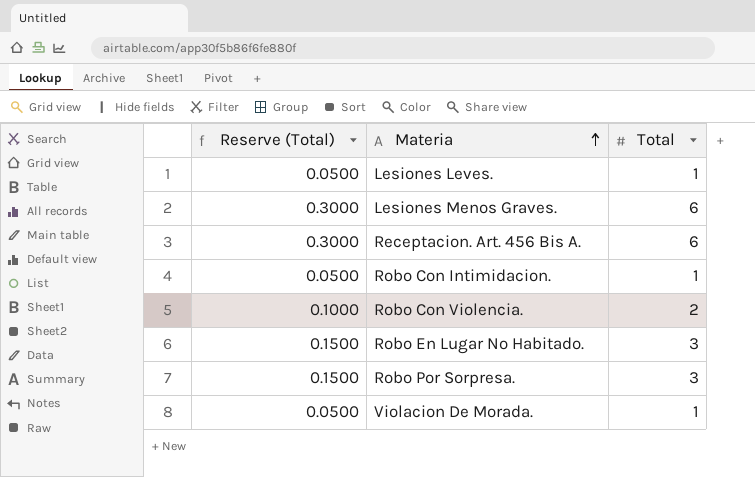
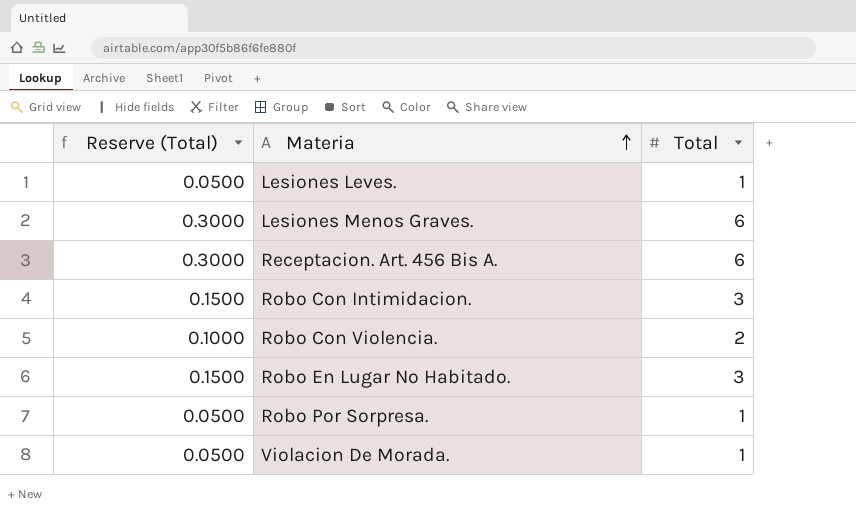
Robo Con Intimidacion. | Reserve (Total): 0.0500 -> 0.1500
Robo Con Intimidacion. | Total: 1 -> 3
Robo Por Sorpresa. | Reserve (Total): 0.1500 -> 0.0500
Robo Por Sorpresa. | Total: 3 -> 1

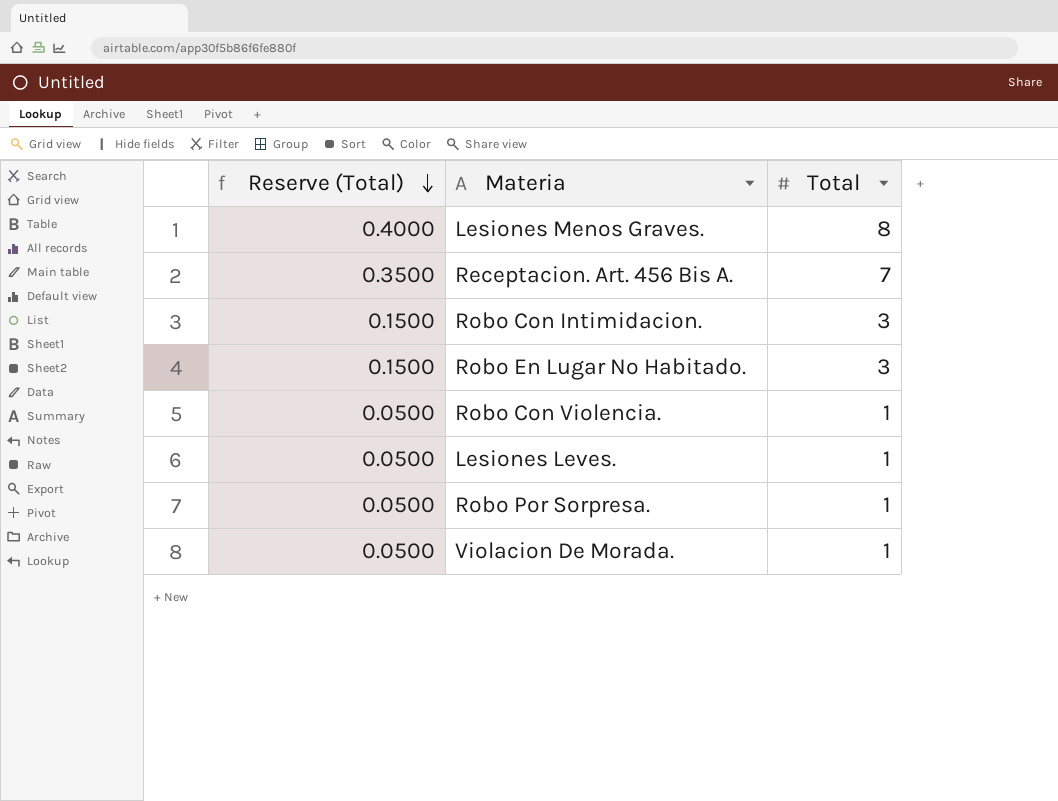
row order: Materia ascending -> Reserve (Total) descending
Lesiones Menos Graves. | Reserve (Total): 0.3000 -> 0.4000
Lesiones Menos Graves. | Total: 6 -> 8
Receptacion. Art. 456 Bis A. | Reserve (Total): 0.3000 -> 0.3500
Receptacion. Art. 456 Bis A. | Total: 6 -> 7
Robo Con Violencia. | Reserve (Total): 0.1000 -> 0.0500
Robo Con Violencia. | Total: 2 -> 1

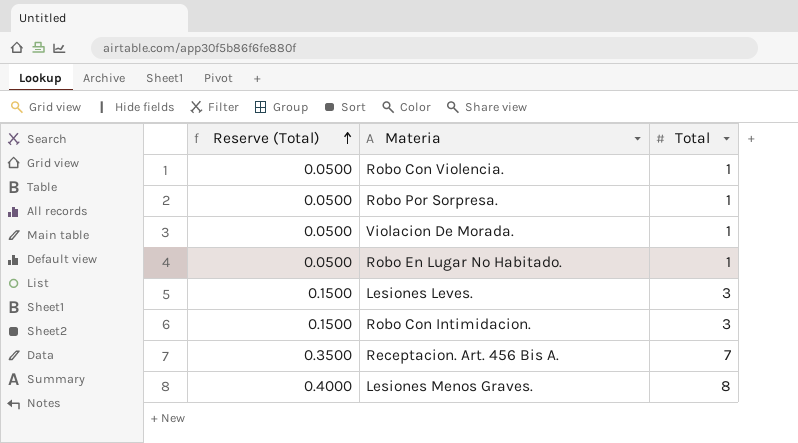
row order: Reserve (Total) descending -> Reserve (Total) ascending
Robo En Lugar No Habitado. | Reserve (Total): 0.1500 -> 0.0500
Robo En Lugar No Habitado. | Total: 3 -> 1
Lesiones Leves. | Reserve (Total): 0.0500 -> 0.1500
Lesiones Leves. | Total: 1 -> 3

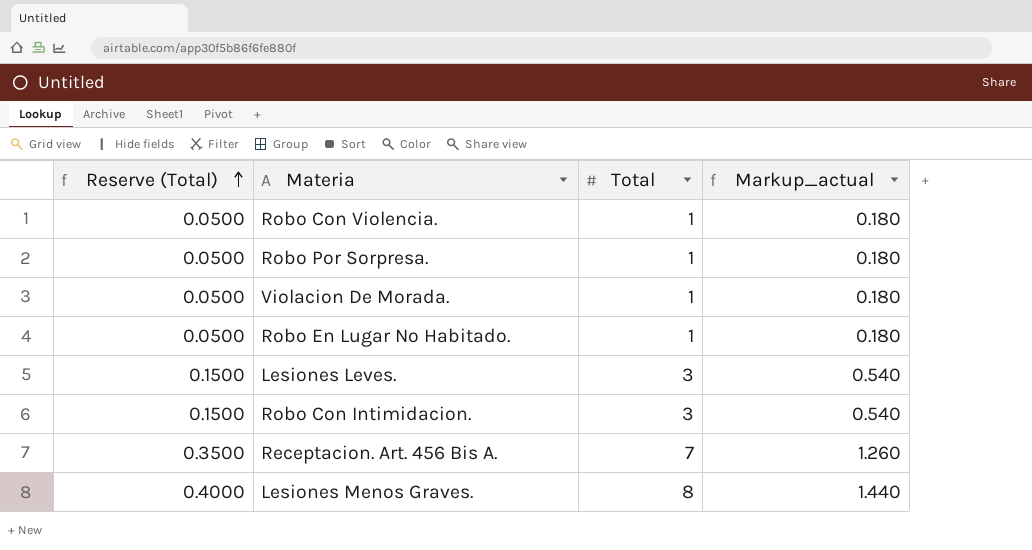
column Markup_actual | formula: none -> [Total] * 0.18

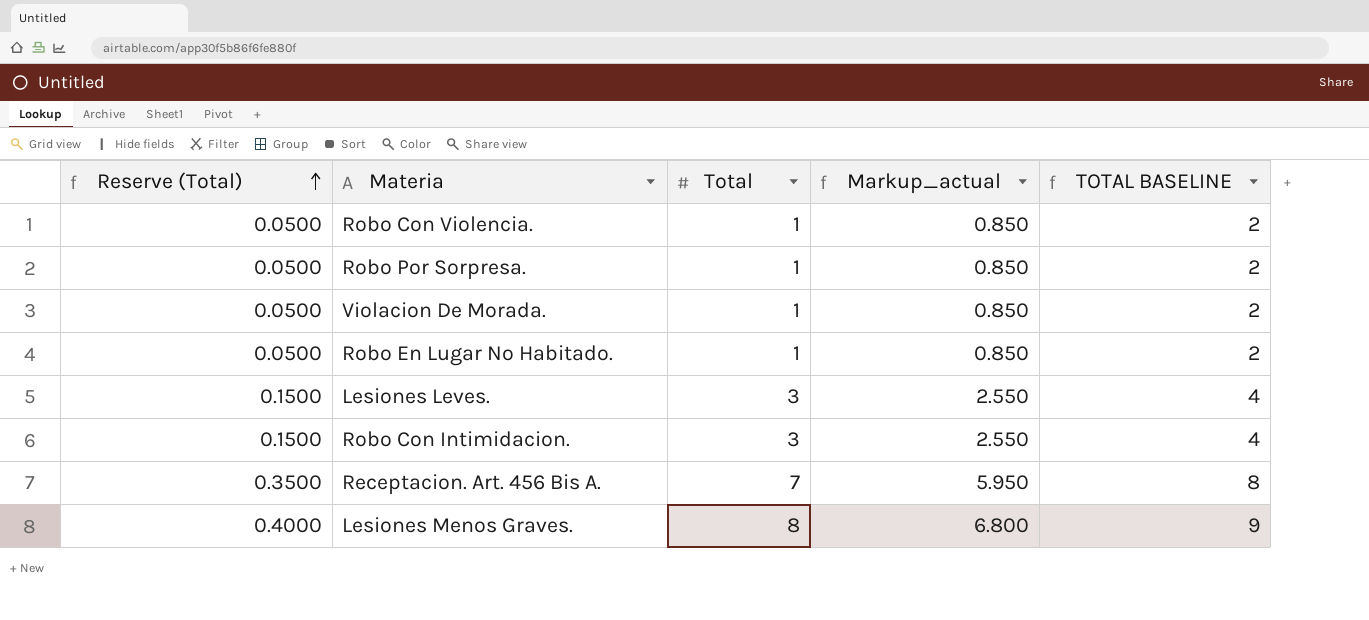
column Markup_actual | formula: [Total] * 0.18 -> [Total] * 0.85
column TOTAL BASELINE | formula: none -> [Total] + 1

